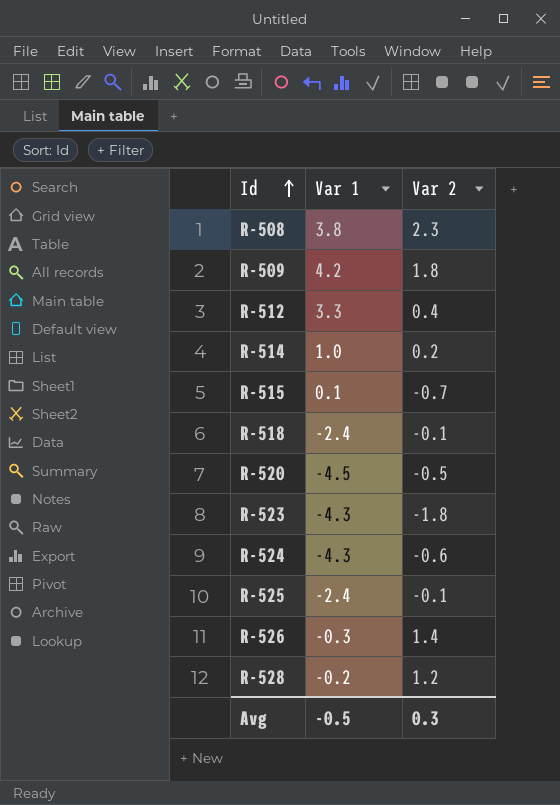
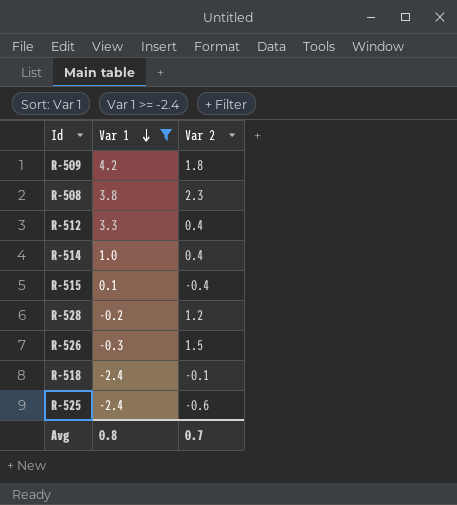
filter: none -> Var 1 >= -2.4
row order: Id ascending -> Var 1 descending
R-514 | Var 2: 0.2 -> 0.4
R-515 | Var 2: -0.7 -> -0.4
R-526 | Var 2: 1.4 -> 1.5
R-525 | Var 2: -0.1 -> -0.6
Avg | Var 1: -0.5 -> 0.8
Avg | Var 2: 0.3 -> 0.7

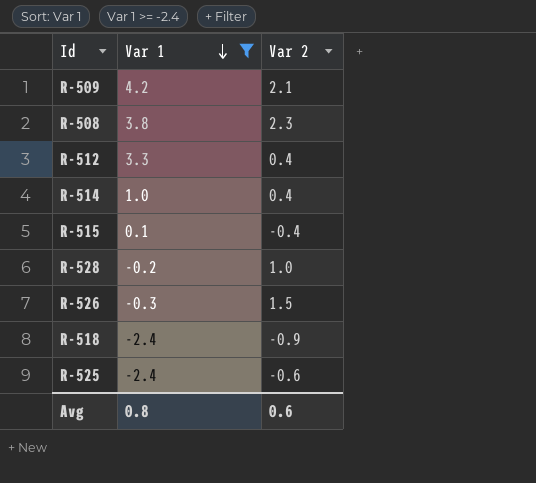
R-509 | Var 2: 1.8 -> 2.1
R-528 | Var 2: 1.2 -> 1.0
R-518 | Var 2: -0.1 -> -0.9
Avg | Var 2: 0.7 -> 0.6

